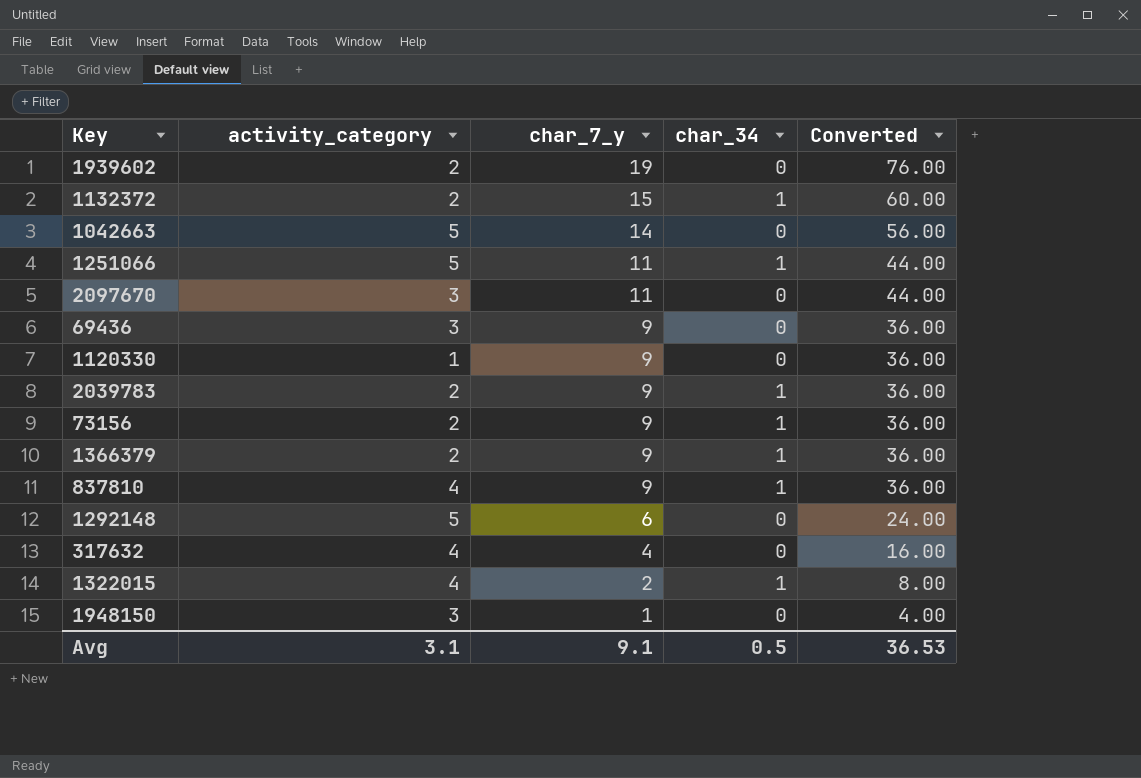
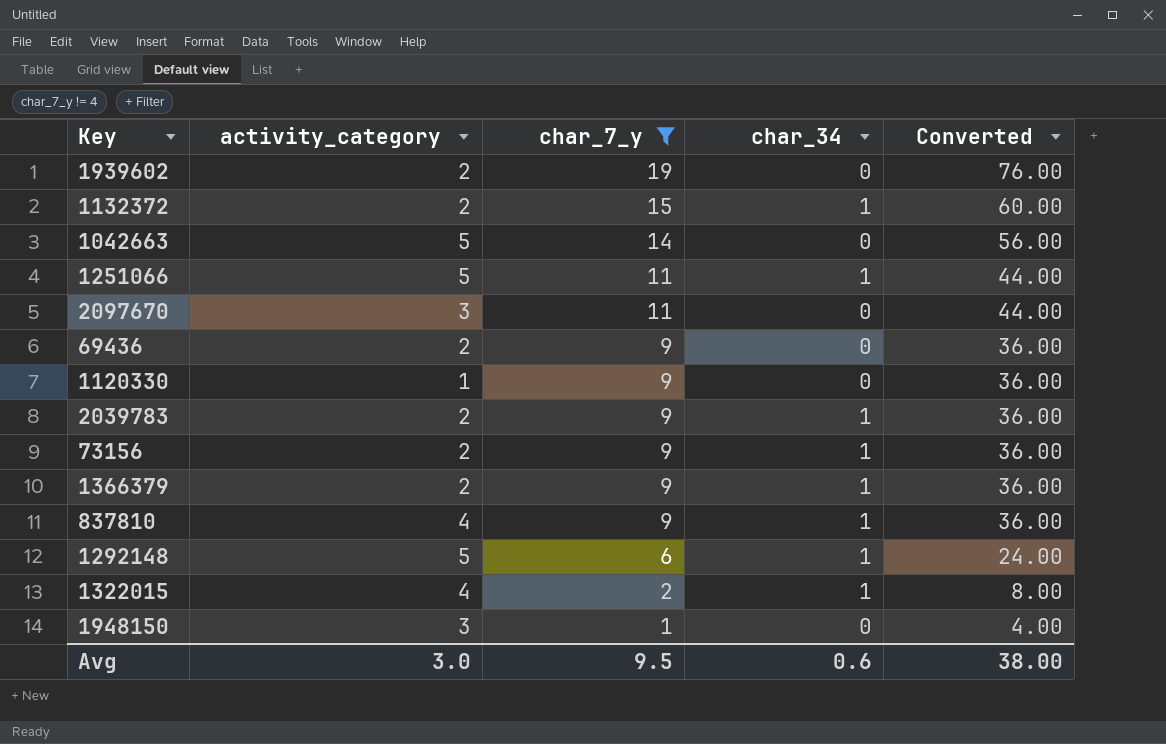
filter: none -> char_7_y != 4
69436 | activity_category: 3 -> 2
1292148 | char_34: 0 -> 1
Avg | activity_category: 3.1 -> 3.0
Avg | char_7_y: 9.1 -> 9.5
Avg | char_34: 0.5 -> 0.6
Avg | Converted: 36.53 -> 38.00

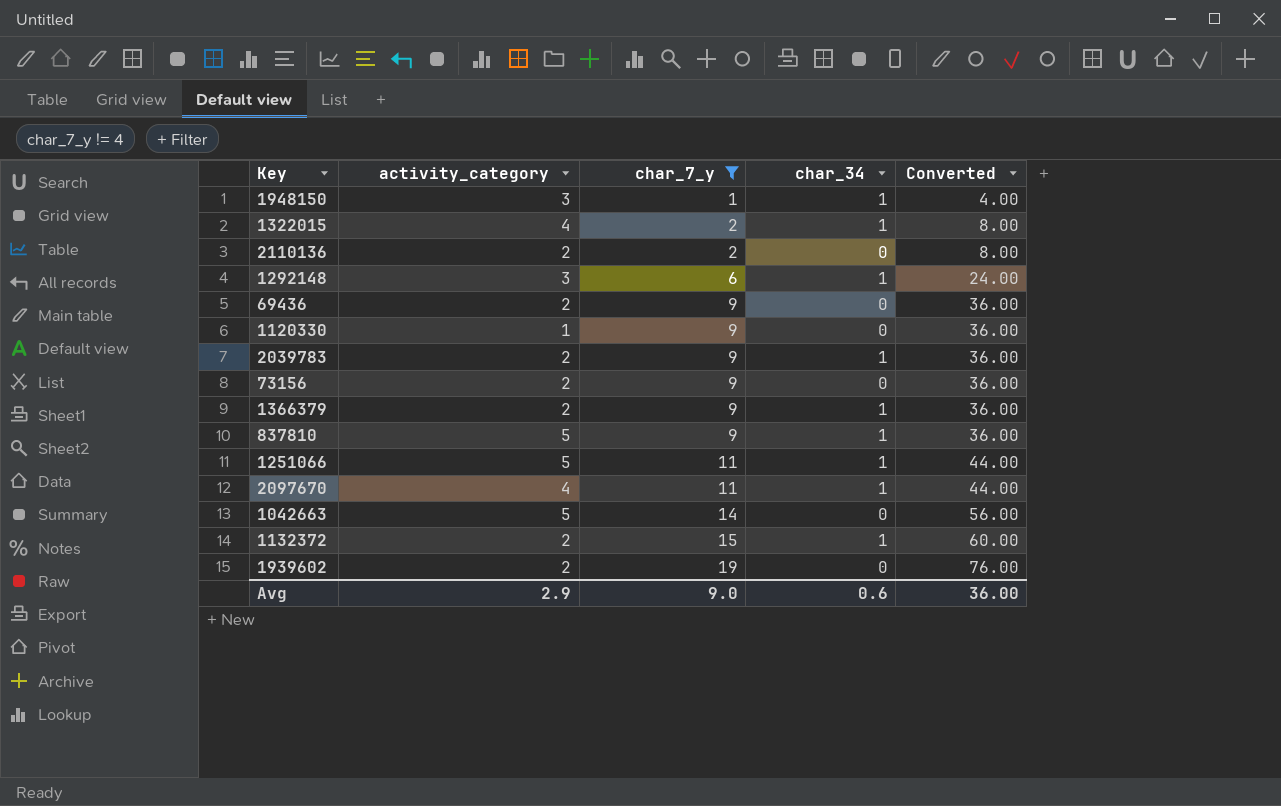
row order: char_7_y descending -> char_7_y ascending
1948150 | char_34: 0 -> 1
row 2110136: none -> 2 | 2 | 0 | 8.00
1292148 | activity_category: 5 -> 3
73156 | char_34: 1 -> 0
837810 | activity_category: 4 -> 5
2097670 | activity_category: 3 -> 4
2097670 | char_34: 0 -> 1
Avg | activity_category: 3.0 -> 2.9
Avg | char_7_y: 9.5 -> 9.0
Avg | Converted: 38.00 -> 36.00

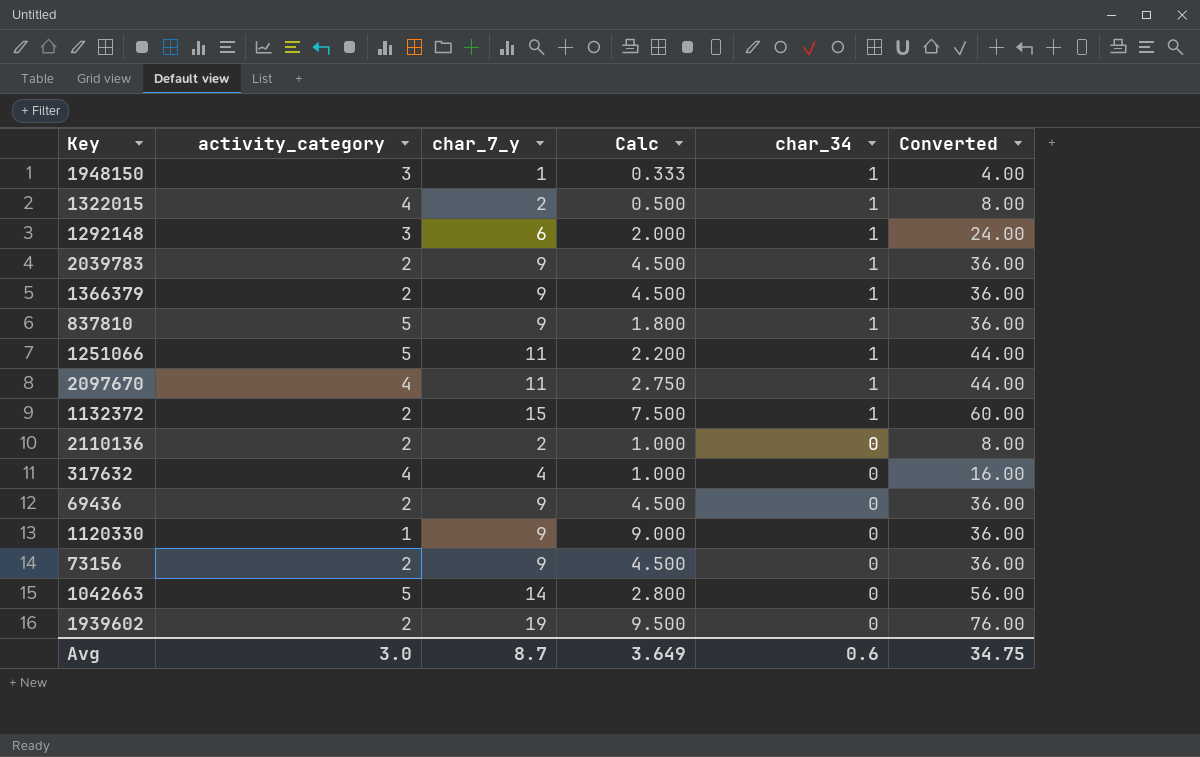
filter: char_7_y != 4 -> none
row order: char_7_y ascending -> char_34 descending
column Calc | formula: none -> [char_7_y] / [activity_category]
Avg | activity_category: 2.9 -> 3.0
Avg | char_7_y: 9.0 -> 8.7
Avg | Converted: 36.00 -> 34.75

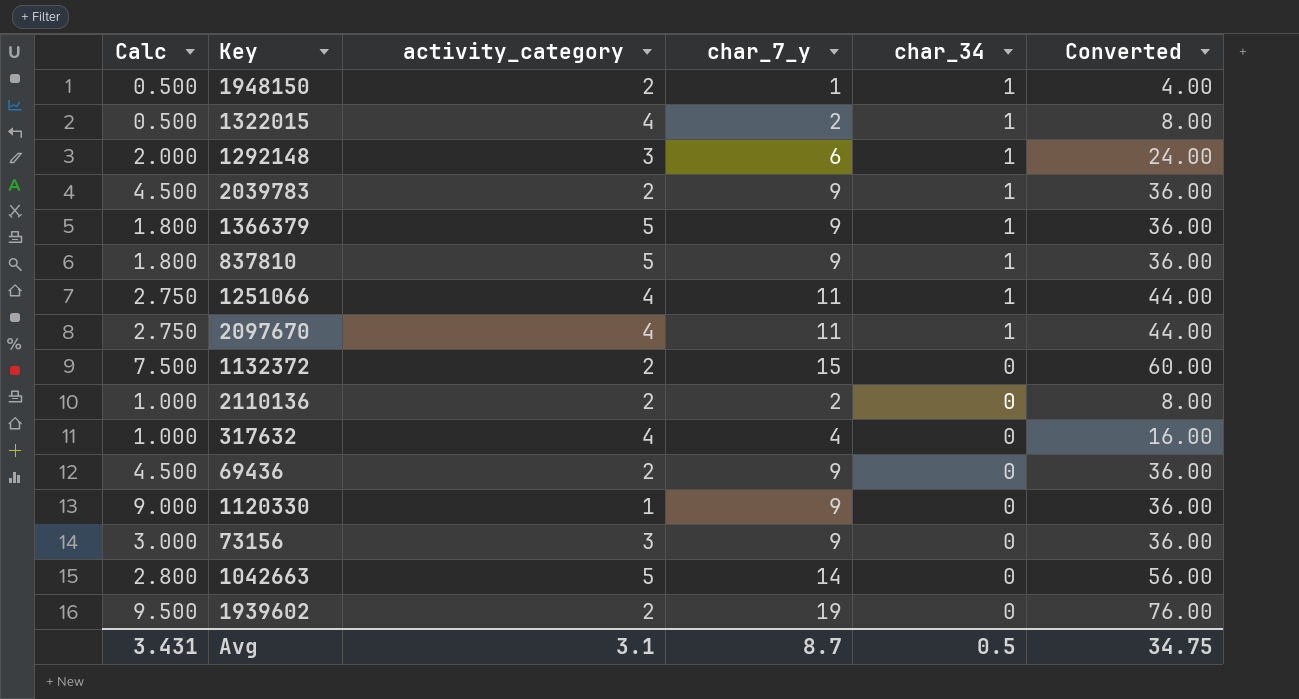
column Calc | position: 4 -> 1
1948150 | Calc: 0.333 -> 0.500
1948150 | activity_category: 3 -> 2
1366379 | Calc: 4.500 -> 1.800
1366379 | activity_category: 2 -> 5
1251066 | Calc: 2.200 -> 2.750
1251066 | activity_category: 5 -> 4
1132372 | char_34: 1 -> 0
73156 | Calc: 4.500 -> 3.000
73156 | activity_category: 2 -> 3
Avg | Calc: 3.649 -> 3.431
Avg | activity_category: 3.0 -> 3.1
Avg | char_34: 0.6 -> 0.5

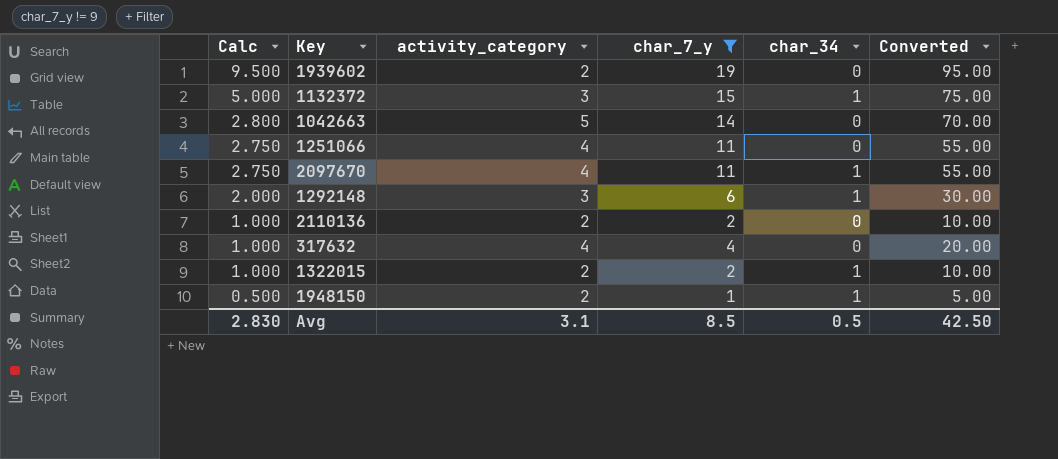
filter: none -> char_7_y != 9
row order: char_34 descending -> Calc descending
column Converted | formula: [char_7_y] * 4 -> [char_7_y] * 5
1132372 | Calc: 7.500 -> 5.000
1132372 | activity_category: 2 -> 3
1132372 | char_34: 0 -> 1
1251066 | char_34: 1 -> 0
1322015 | Calc: 0.500 -> 1.000
1322015 | activity_category: 4 -> 2
Avg | Calc: 3.431 -> 2.830
Avg | char_7_y: 8.7 -> 8.5
Avg | Converted: 34.75 -> 42.50

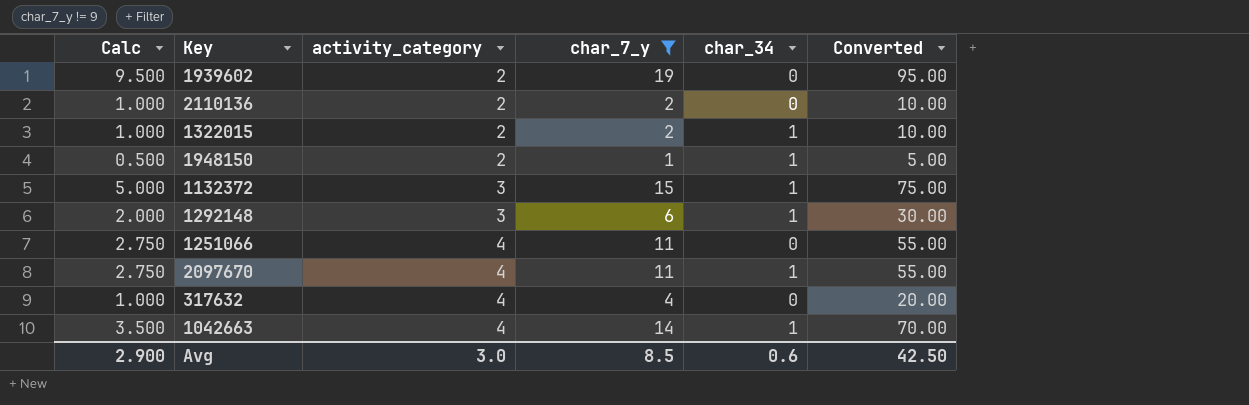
row order: Calc descending -> activity_category ascending
1042663 | Calc: 2.800 -> 3.500
1042663 | activity_category: 5 -> 4
1042663 | char_34: 0 -> 1
Avg | Calc: 2.830 -> 2.900
Avg | activity_category: 3.1 -> 3.0
Avg | char_34: 0.5 -> 0.6

